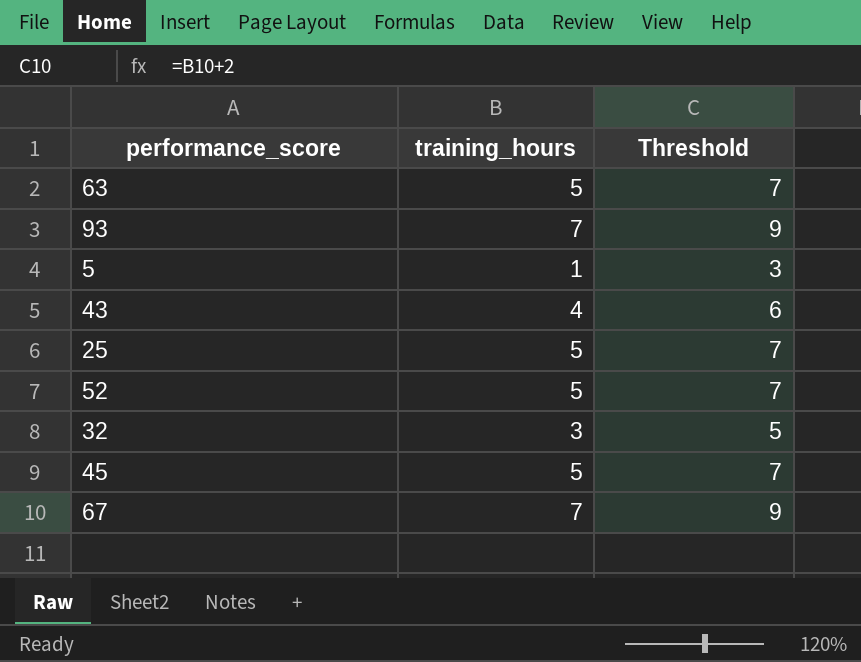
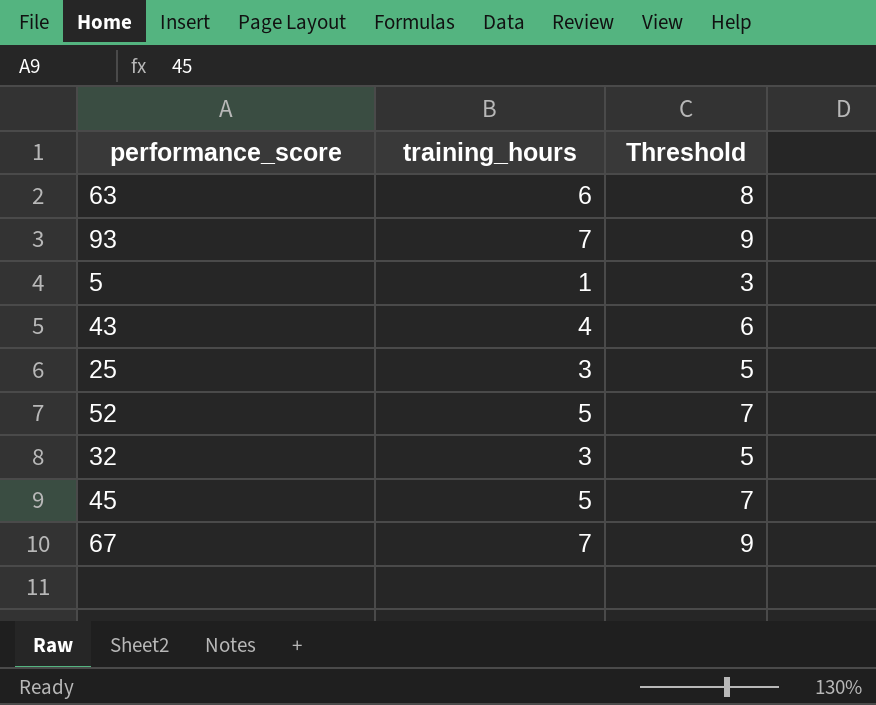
63 | training_hours: 5 -> 6
63 | Threshold: 7 -> 8
25 | training_hours: 5 -> 3
25 | Threshold: 7 -> 5

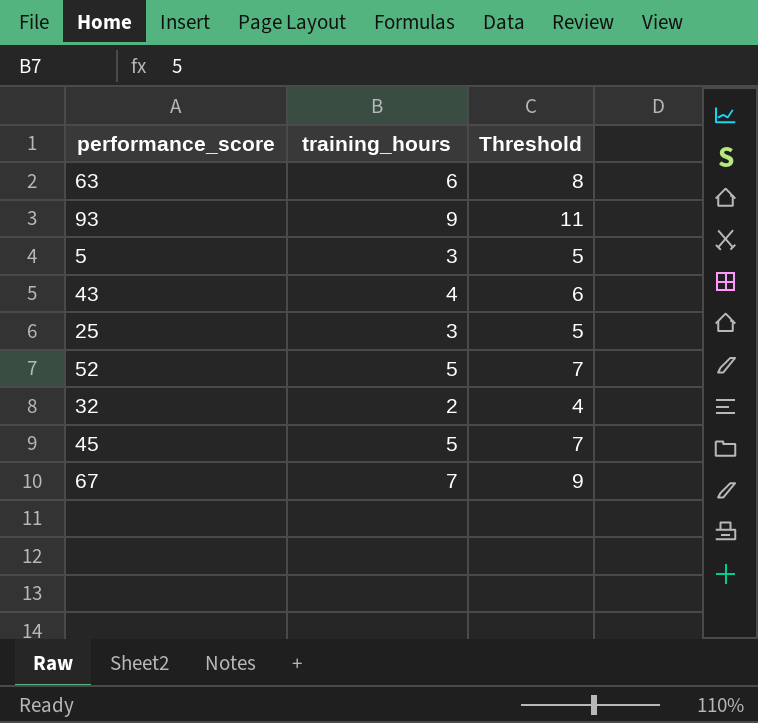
93 | training_hours: 7 -> 9
93 | Threshold: 9 -> 11
5 | training_hours: 1 -> 3
5 | Threshold: 3 -> 5
32 | training_hours: 3 -> 2
32 | Threshold: 5 -> 4

